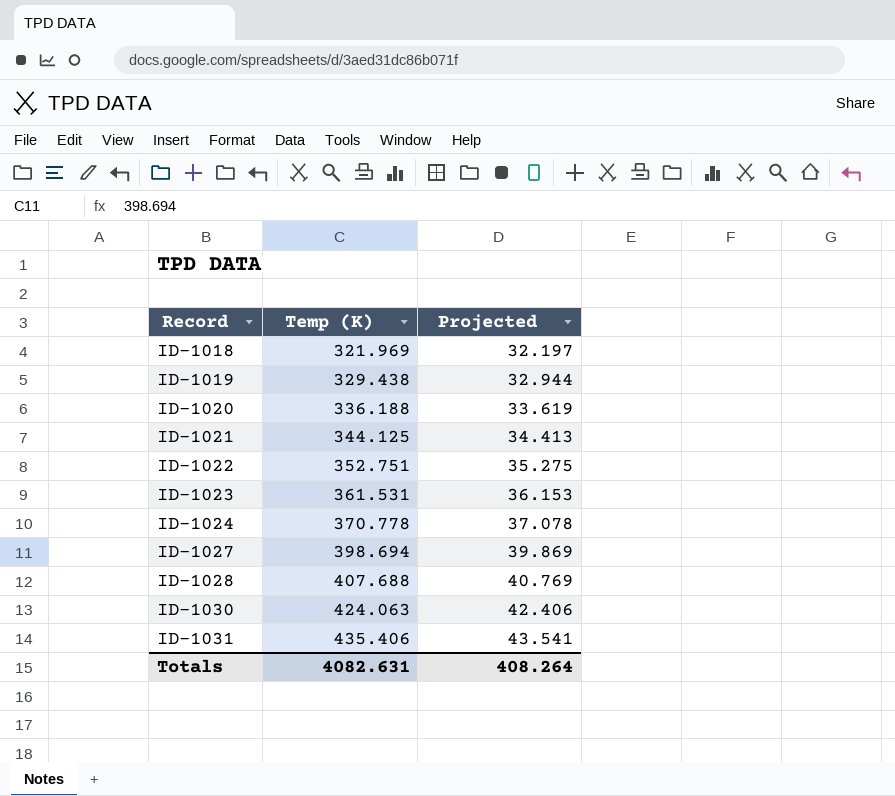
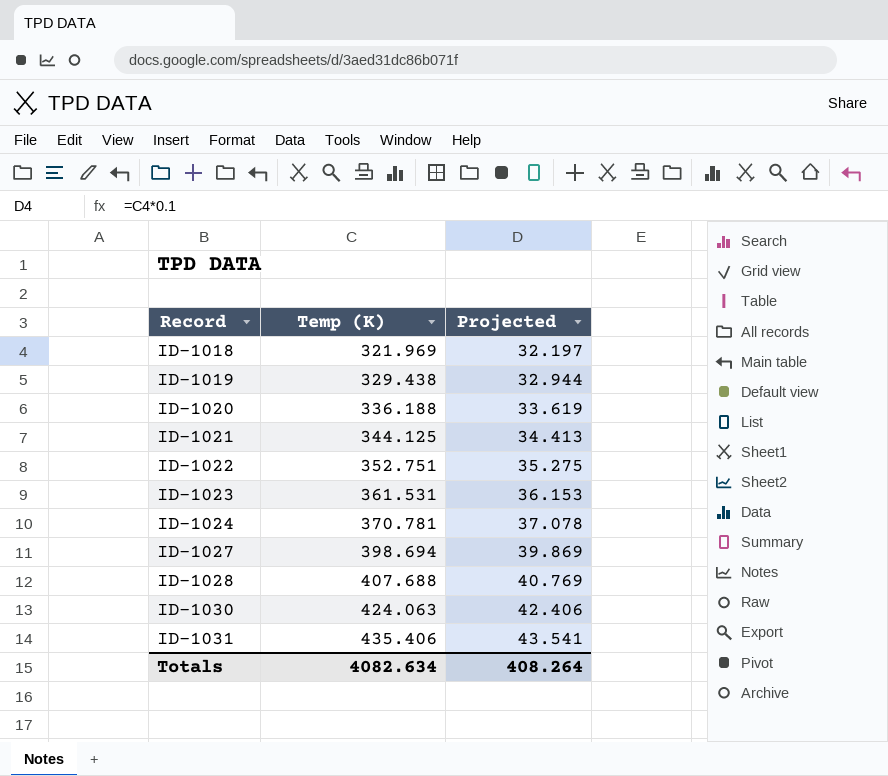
ID-1024 | Temp (K): 370.778 -> 370.781
Totals | Temp (K): 4082.631 -> 4082.634

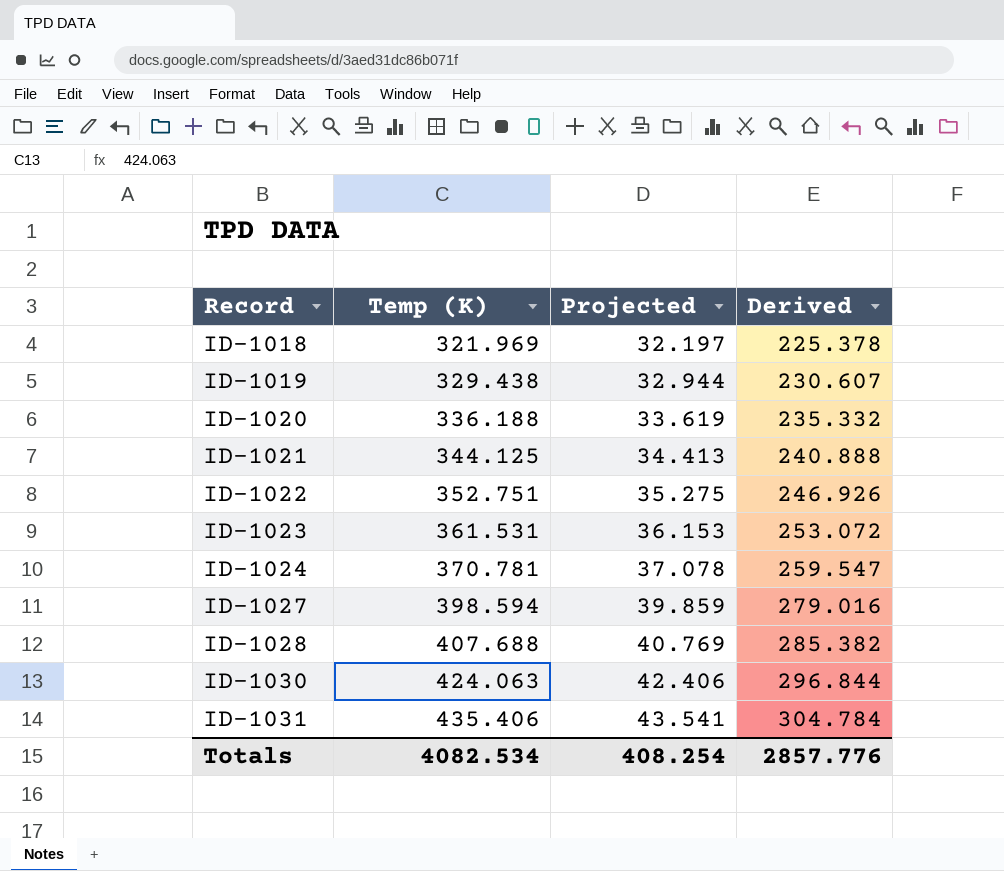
column Derived | formula: none -> [Temp (K)] * 0.7
ID-1027 | Temp (K): 398.694 -> 398.594
ID-1027 | Projected: 39.869 -> 39.859
Totals | Temp (K): 4082.634 -> 4082.534
Totals | Projected: 408.264 -> 408.254

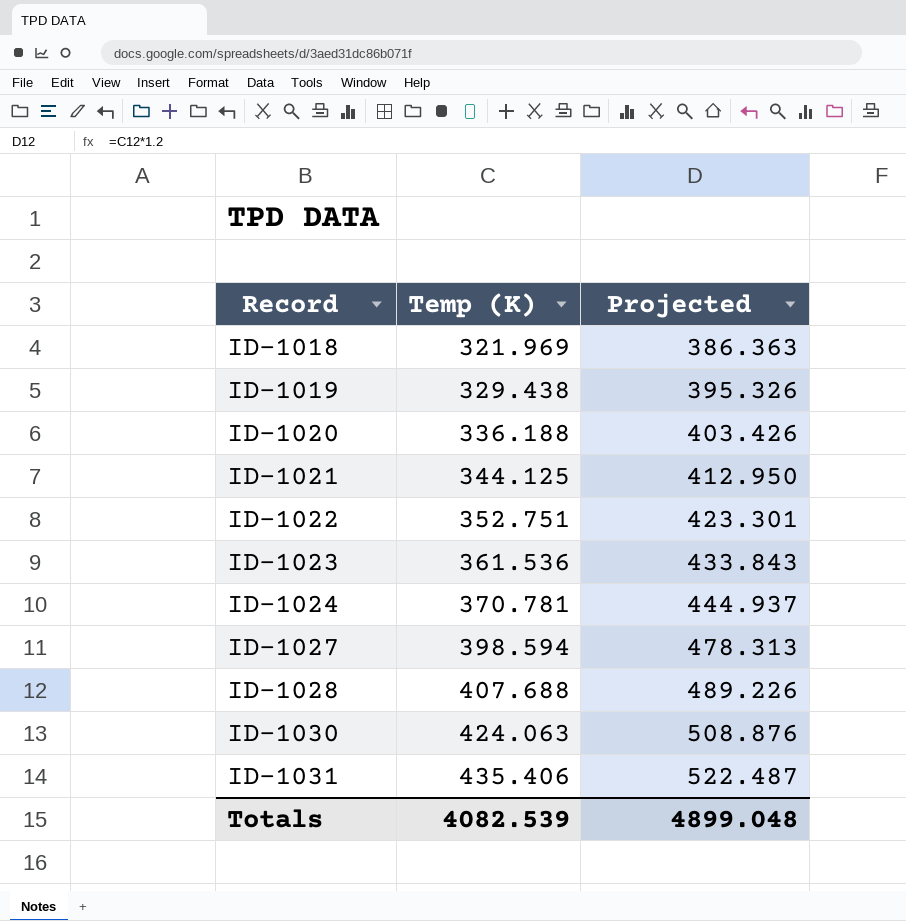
column Derived | formula: [Temp (K)] * 0.7 -> none
column Projected | formula: [Temp (K)] * 0.1 -> [Temp (K)] * 1.2
ID-1023 | Temp (K): 361.531 -> 361.536
Totals | Temp (K): 4082.534 -> 4082.539
Totals | Projected: 408.254 -> 4899.048

